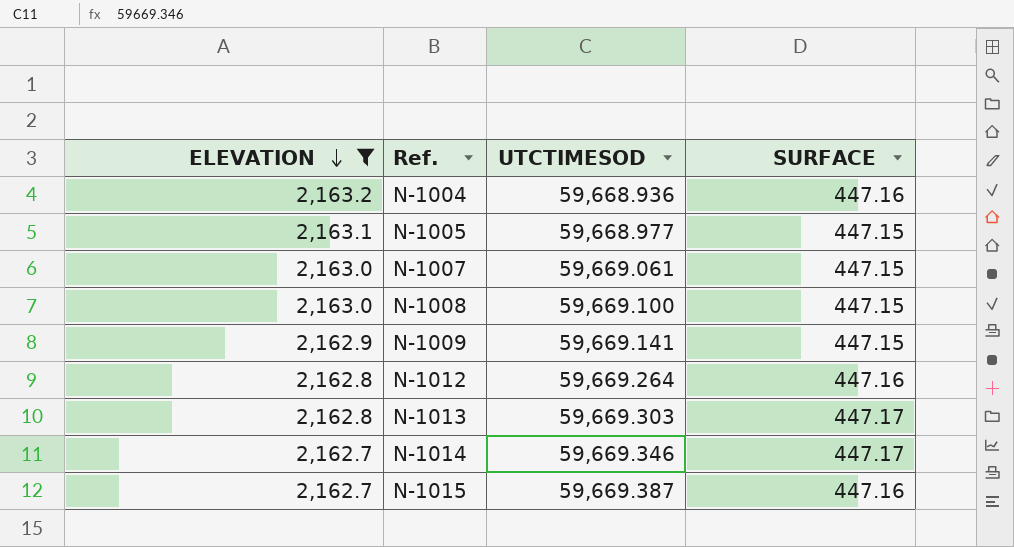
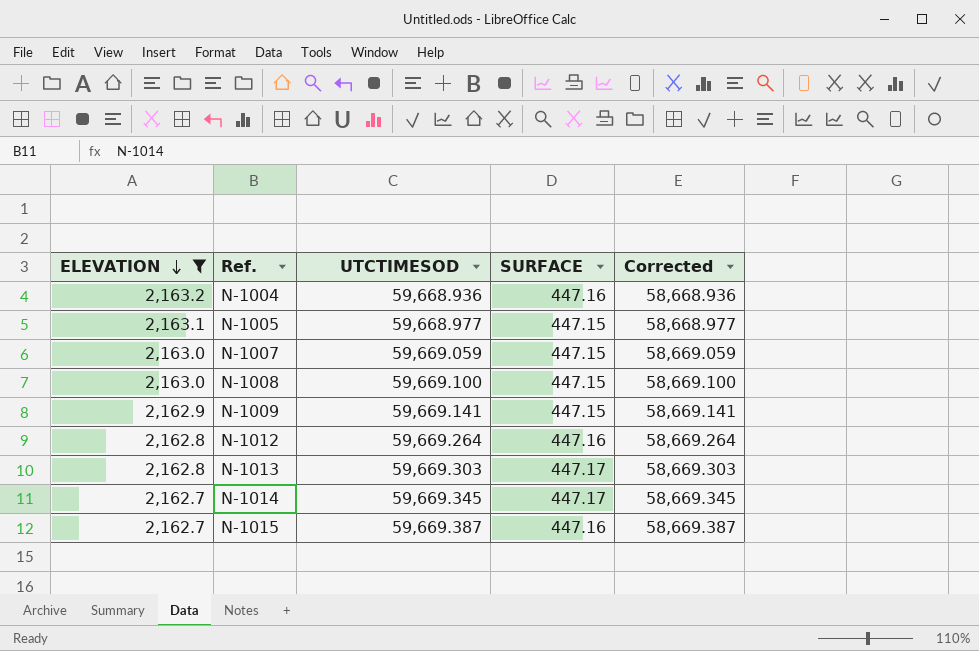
column Corrected | formula: none -> [UTCTIMESOD] - 1000
N-1007 | UTCTIMESOD: 59,669.061 -> 59,669.059
N-1014 | UTCTIMESOD: 59,669.346 -> 59,669.345

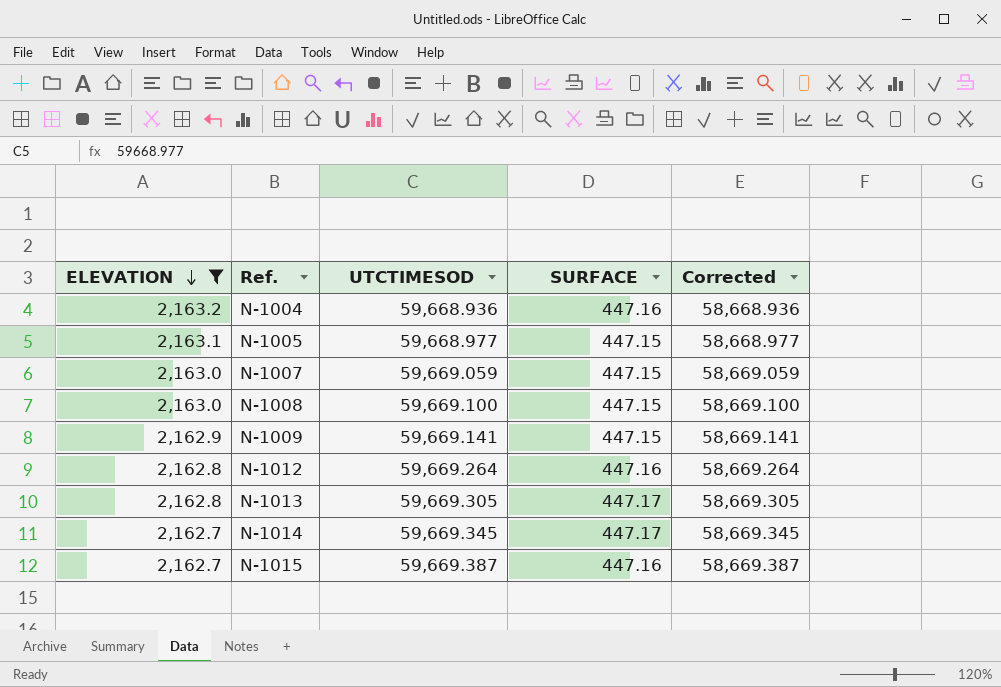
N-1013 | UTCTIMESOD: 59,669.303 -> 59,669.305
N-1013 | Corrected: 58,669.303 -> 58,669.305

